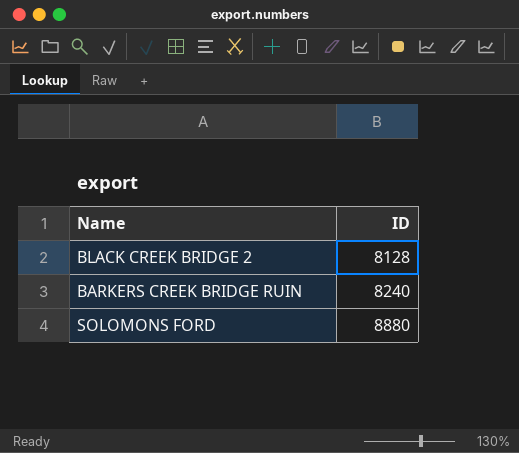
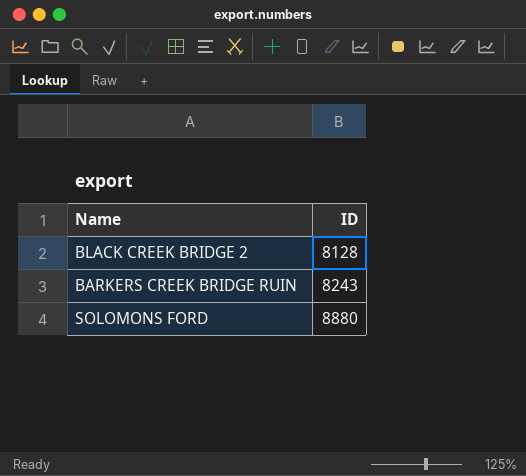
BARKERS CREEK BRIDGE RUIN | ID: 8240 -> 8243

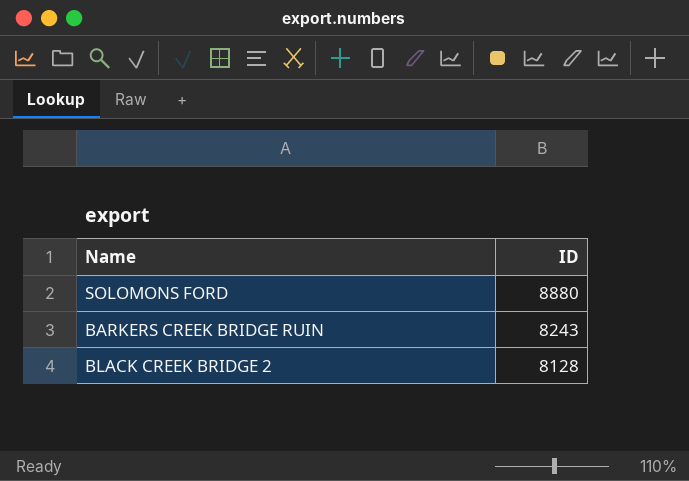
row order: ID ascending -> ID descending

